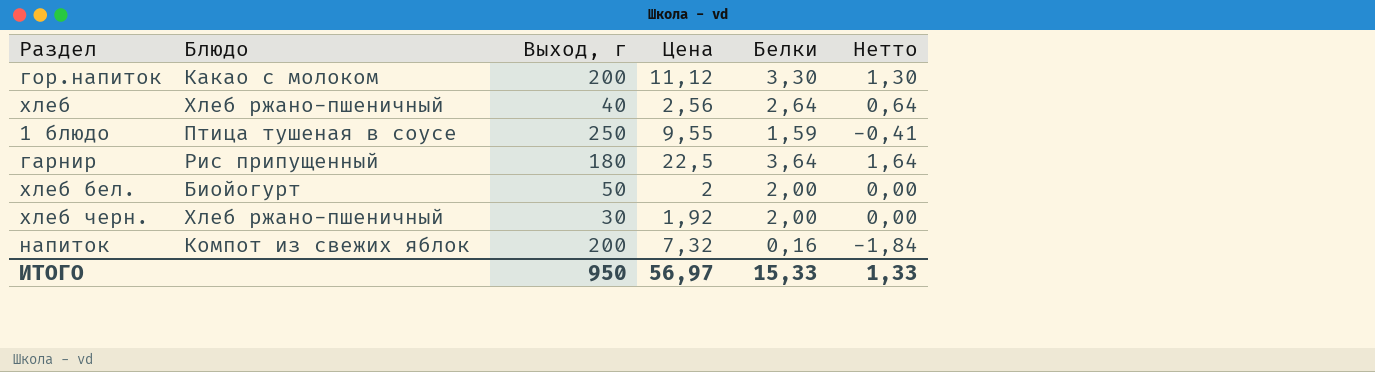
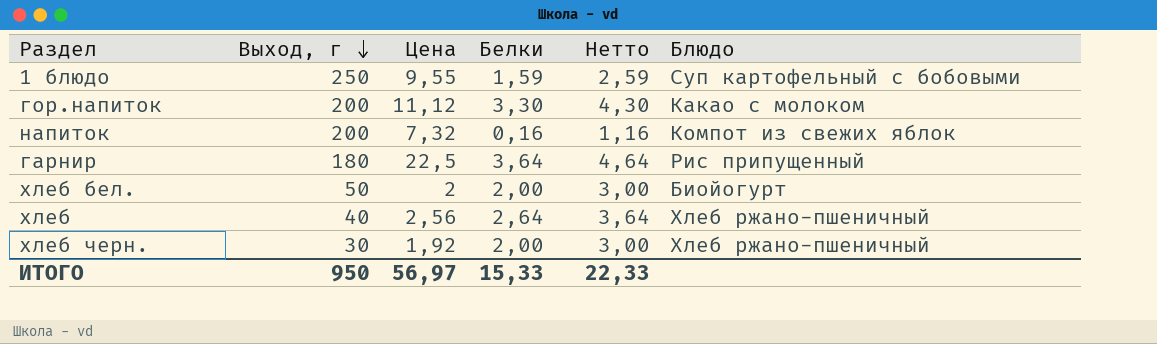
row order: none -> Выход, г descending
column Нетто | formula: [Белки] - 2 -> [Белки] + 1
column Блюдо | position: 2 -> 6
1 блюдо | Блюдо: Птица тушеная в соусе -> Суп картофельный с бобовыми
ИТОГО | Нетто: 1,33 -> 22,33

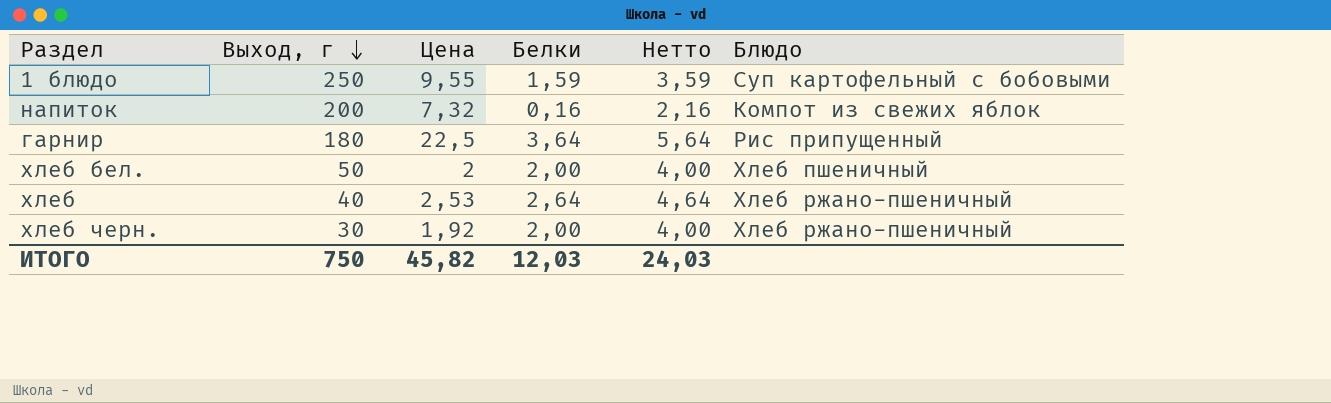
column Нетто | formula: [Белки] + 1 -> [Белки] + 2
row гор.напиток: 200 | 11,12 | 3,30 | 4,30 | Какао с молоком -> none
хлеб бел. | Блюдо: Биойогурт -> Хлеб пшеничный
хлеб | Цена: 2,56 -> 2,53
ИТОГО | Выход, г: 950 -> 750
ИТОГО | Цена: 56,97 -> 45,82
ИТОГО | Белки: 15,33 -> 12,03
ИТОГО | Нетто: 22,33 -> 24,03

